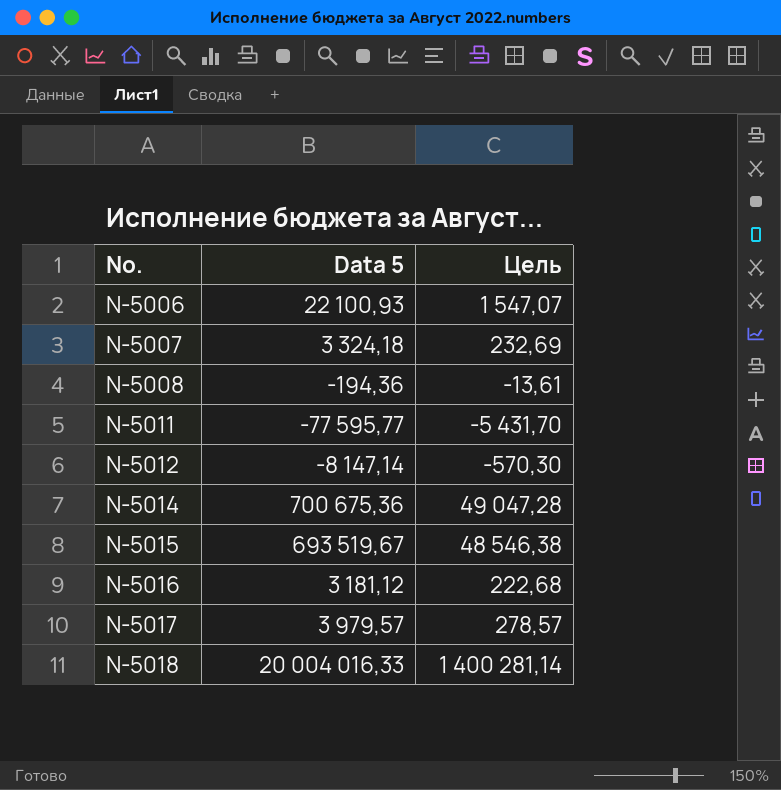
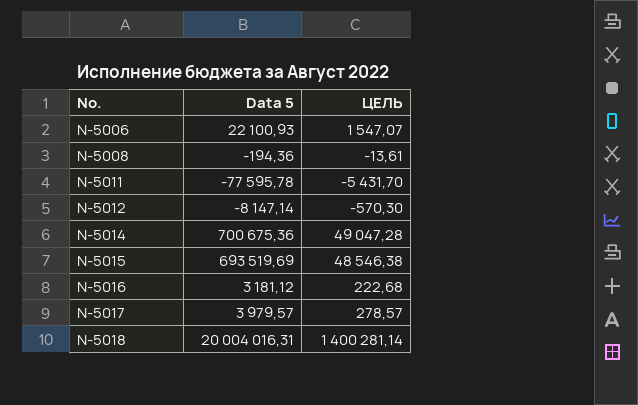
column name: Цель -> ЦЕЛЬ
row N-5007: 3 324,18 | 232,69 -> none
N-5011 | Data 5: -77 595,77 -> -77 595,78
N-5015 | Data 5: 693 519,67 -> 693 519,69
N-5018 | Data 5: 20 004 016,33 -> 20 004 016,31

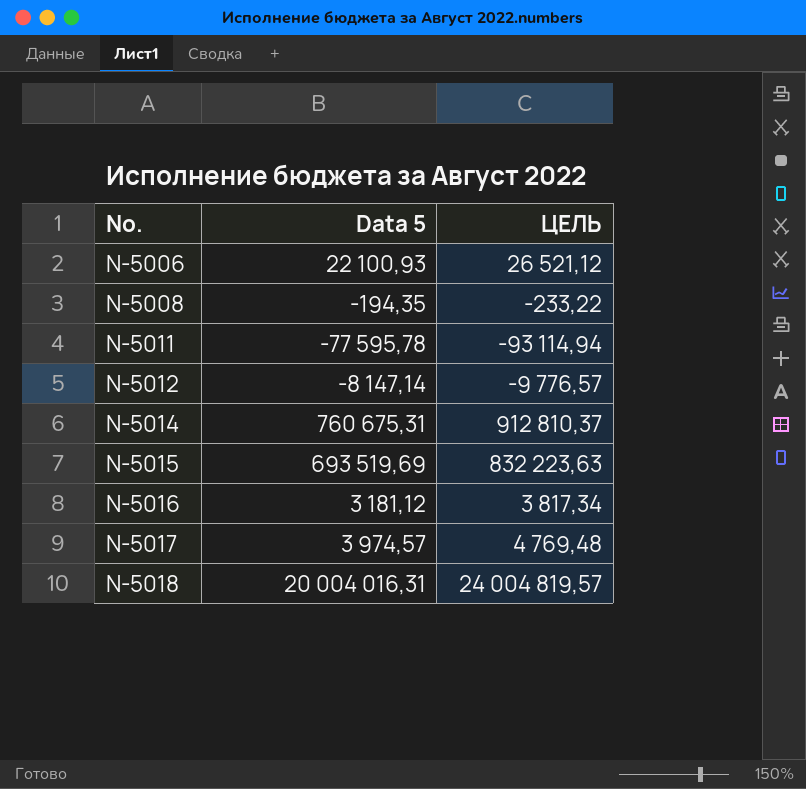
column ЦЕЛЬ | formula: [Data 5] * 0,07 -> [Data 5] * 1,2
N-5008 | Data 5: -194,36 -> -194,35
N-5014 | Data 5: 700 675,36 -> 760 675,31
N-5017 | Data 5: 3 979,57 -> 3 974,57

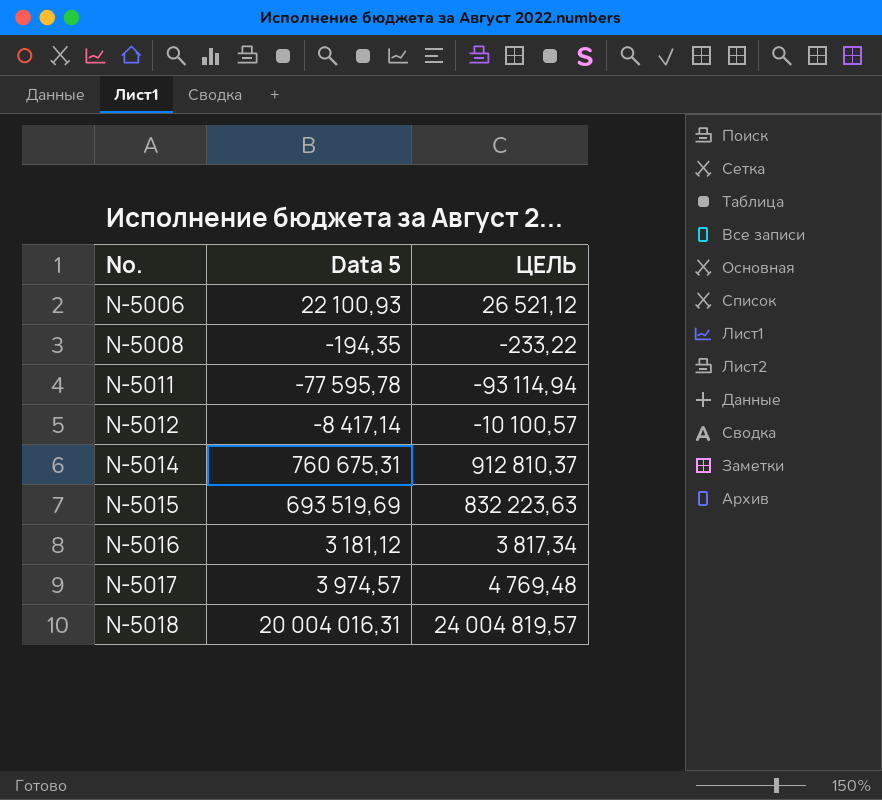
N-5012 | Data 5: -8 147,14 -> -8 417,14
N-5012 | ЦЕЛЬ: -9 776,57 -> -10 100,57

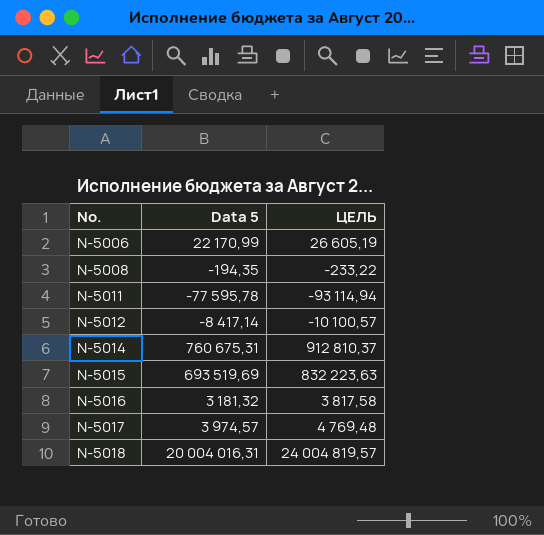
N-5006 | Data 5: 22 100,93 -> 22 170,99
N-5006 | ЦЕЛЬ: 26 521,12 -> 26 605,19
N-5016 | Data 5: 3 181,12 -> 3 181,32
N-5016 | ЦЕЛЬ: 3 817,34 -> 3 817,58

